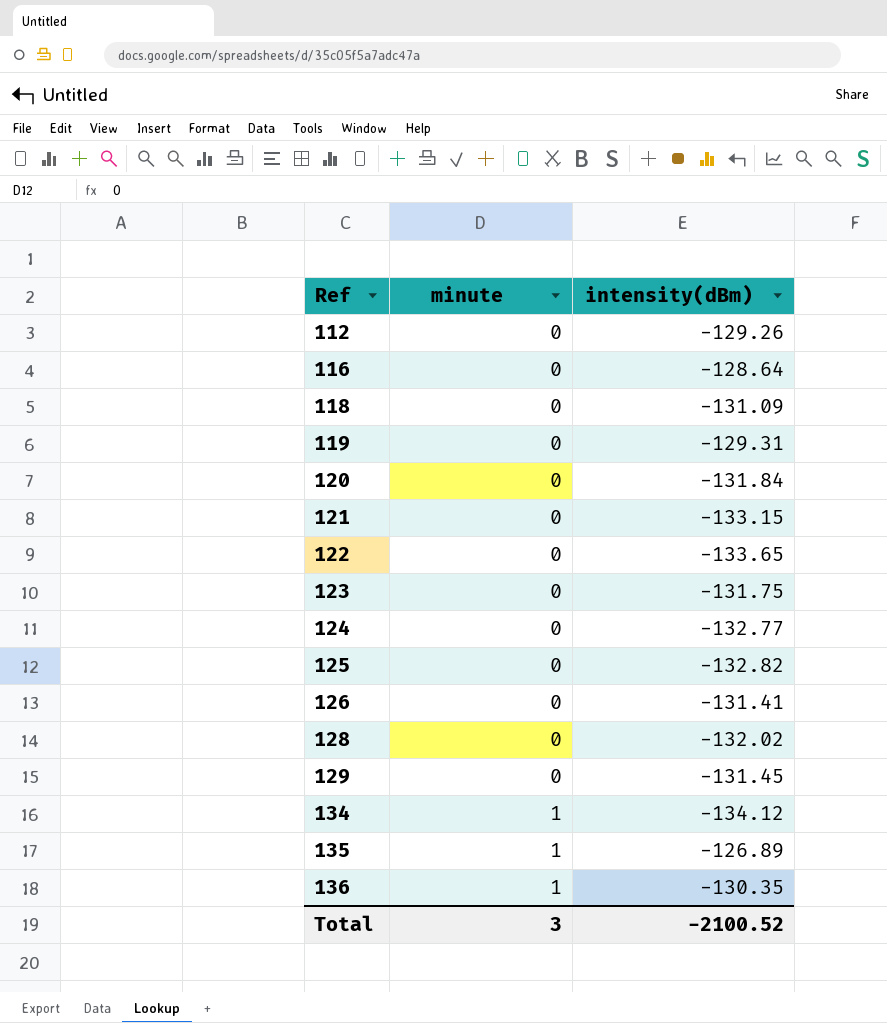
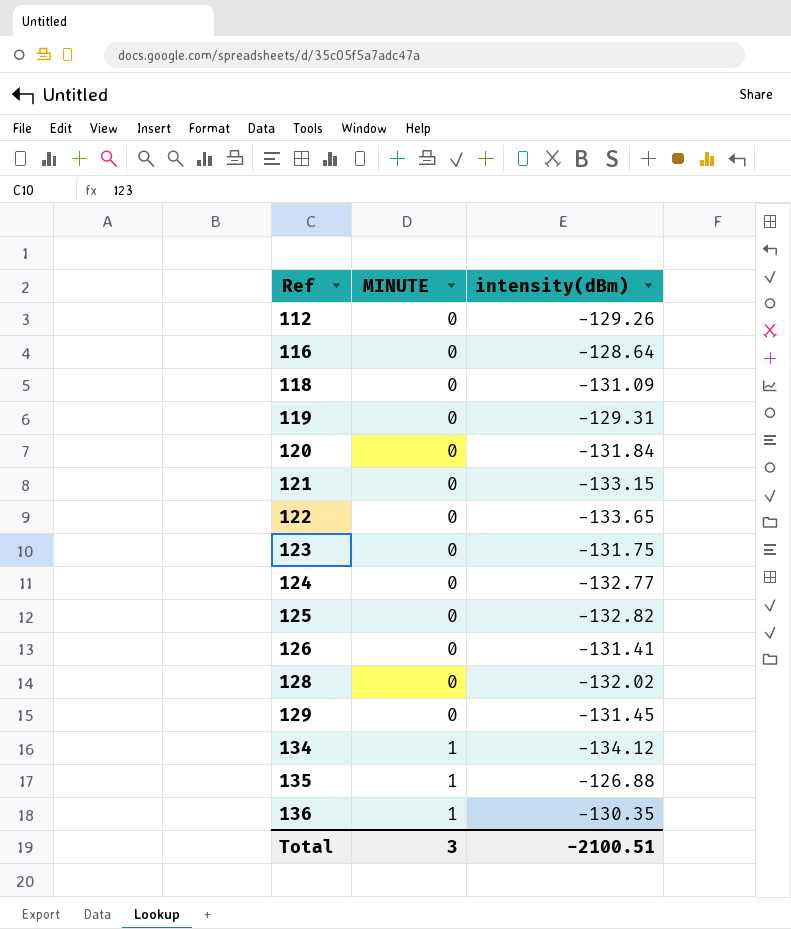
column name: minute -> MINUTE
135 | intensity(dBm): -126.89 -> -126.88
Total | intensity(dBm): -2100.52 -> -2100.51

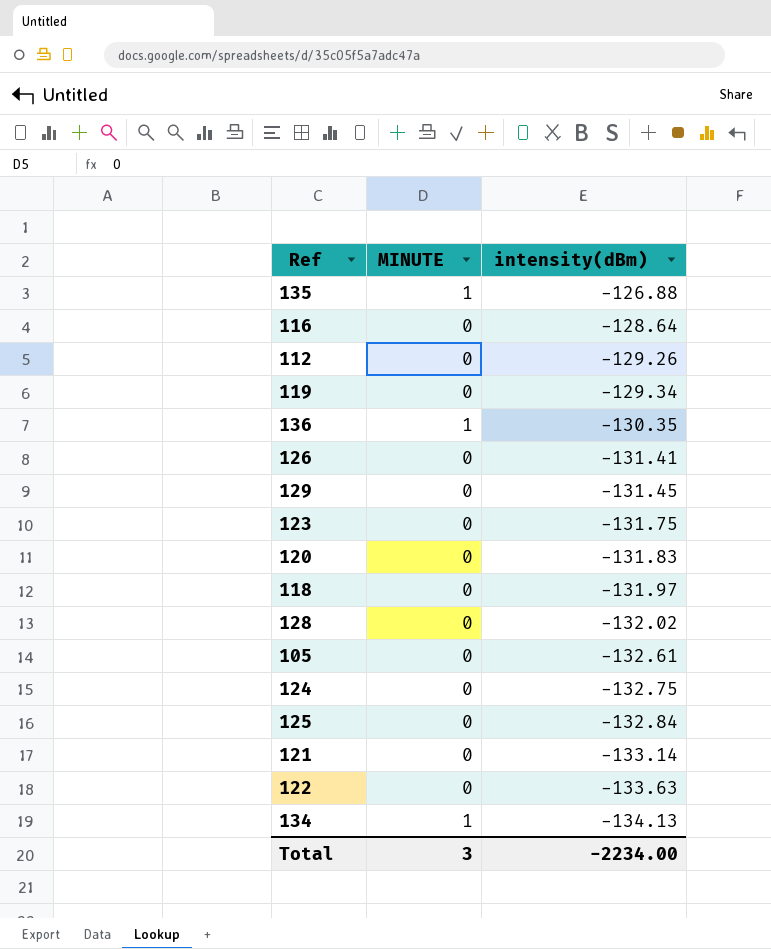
row order: Ref ascending -> intensity(dBm) descending
119 | intensity(dBm): -129.31 -> -129.34
120 | intensity(dBm): -131.84 -> -131.83
118 | intensity(dBm): -131.09 -> -131.97
row 105: none -> 0 | -132.61
124 | intensity(dBm): -132.77 -> -132.75
125 | intensity(dBm): -132.82 -> -132.84
121 | intensity(dBm): -133.15 -> -133.14
122 | intensity(dBm): -133.65 -> -133.63
134 | intensity(dBm): -134.12 -> -134.13
Total | intensity(dBm): -2100.51 -> -2234.00

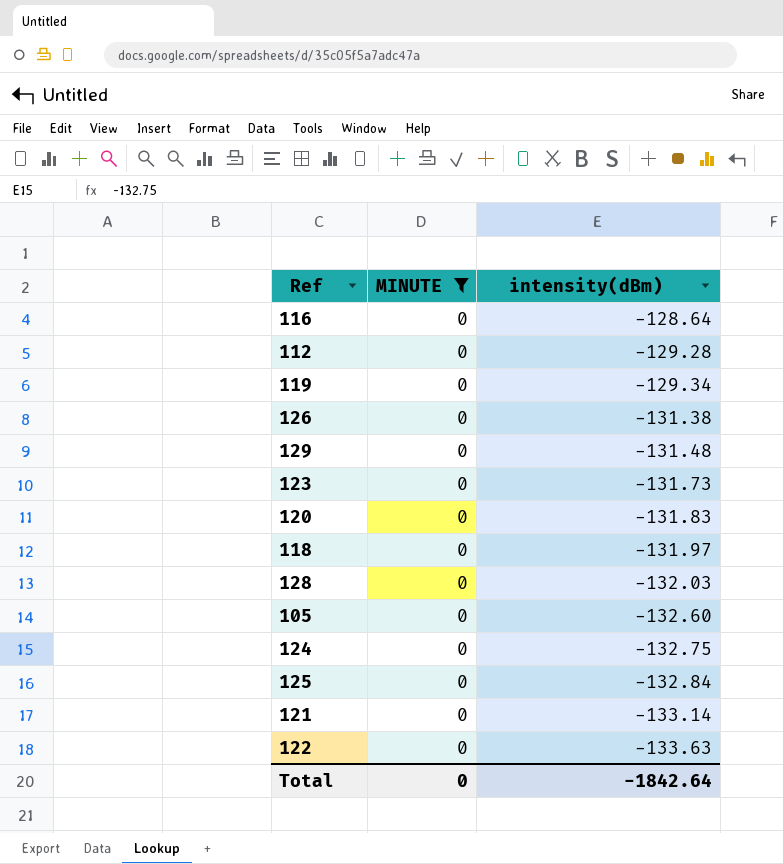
filter: none -> MINUTE = 0
112 | intensity(dBm): -129.26 -> -129.28
126 | intensity(dBm): -131.41 -> -131.38
129 | intensity(dBm): -131.45 -> -131.48
123 | intensity(dBm): -131.75 -> -131.73
128 | intensity(dBm): -132.02 -> -132.03
105 | intensity(dBm): -132.61 -> -132.60
Total | MINUTE: 3 -> 0
Total | intensity(dBm): -2234.00 -> -1842.64

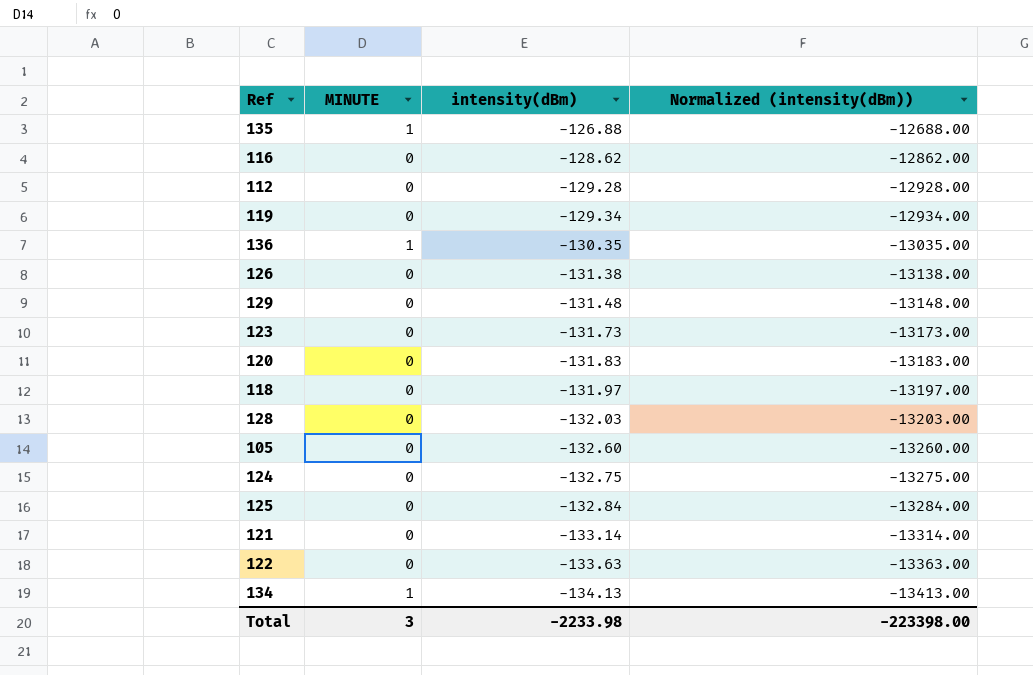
filter: MINUTE = 0 -> none
column Normalized (intensity(dBm)) | formula: none -> [intensity(dBm)] * 100
116 | intensity(dBm): -128.64 -> -128.62
Total | MINUTE: 0 -> 3
Total | intensity(dBm): -1842.64 -> -2233.98

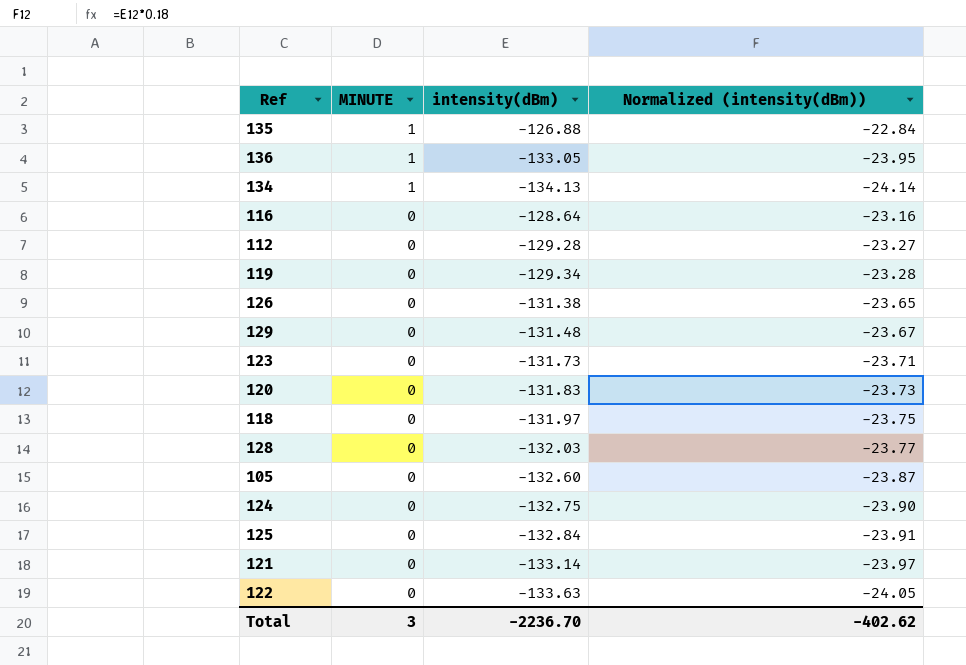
row order: intensity(dBm) descending -> MINUTE descending
column Normalized (intensity(dBm)) | formula: [intensity(dBm)] * 100 -> [intensity(dBm)] * 0.18
136 | intensity(dBm): -130.35 -> -133.05
116 | intensity(dBm): -128.62 -> -128.64
Total | intensity(dBm): -2233.98 -> -2236.70
Total | Normalized (intensity(dBm)): -223398.00 -> -402.62

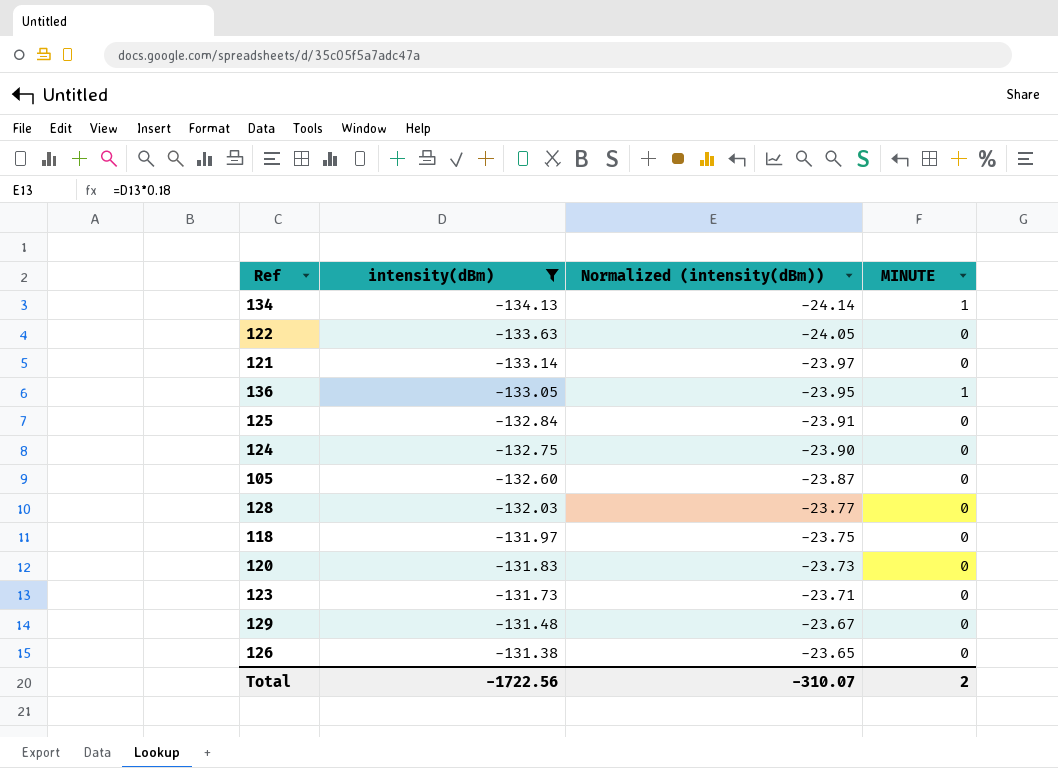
filter: none -> intensity(dBm) <= -131.38
row order: MINUTE descending -> intensity(dBm) ascending
column MINUTE | position: 2 -> 4
Total | intensity(dBm): -2236.70 -> -1722.56
Total | Normalized (intensity(dBm)): -402.62 -> -310.07
Total | MINUTE: 3 -> 2

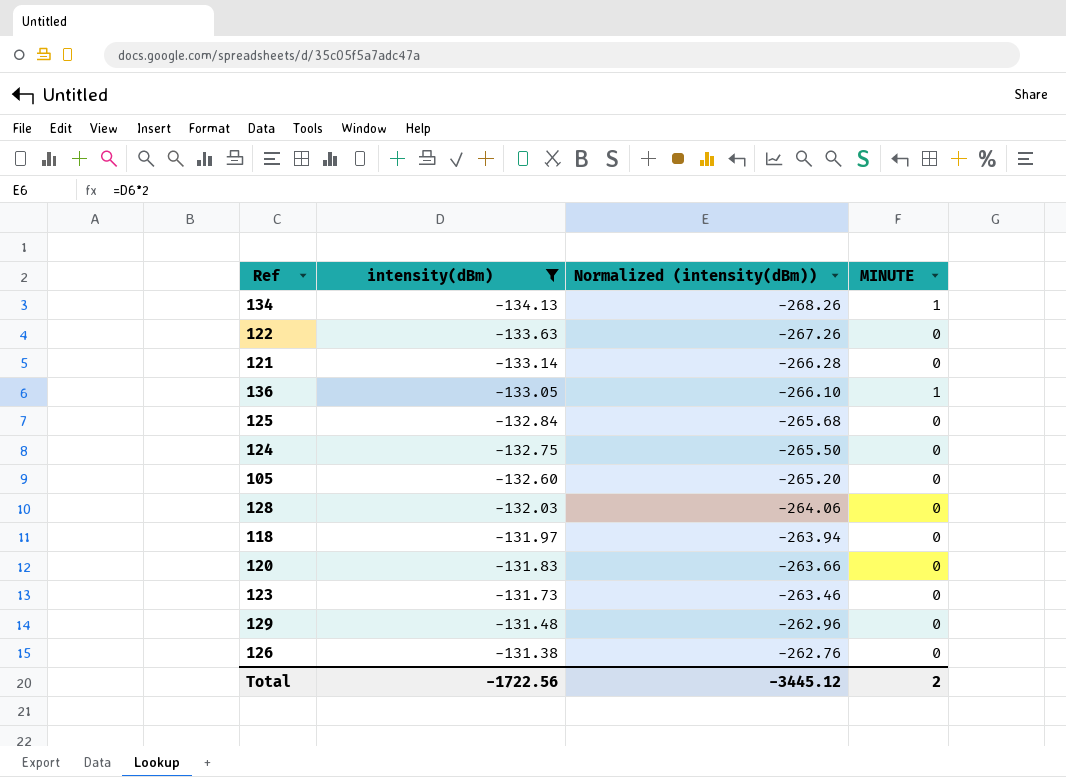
column Normalized (intensity(dBm)) | formula: [intensity(dBm)] * 0.18 -> [intensity(dBm)] * 2
Total | Normalized (intensity(dBm)): -310.07 -> -3445.12

